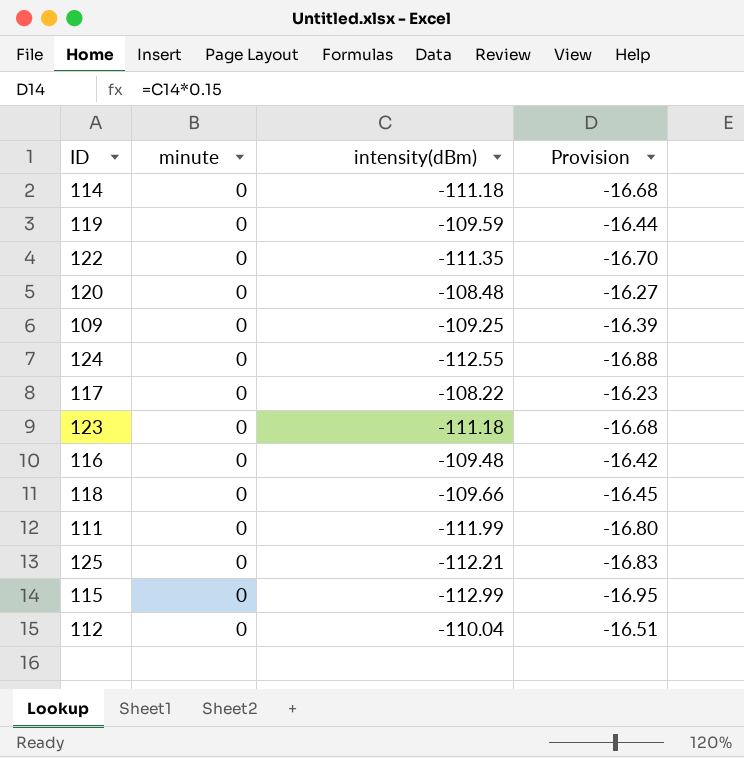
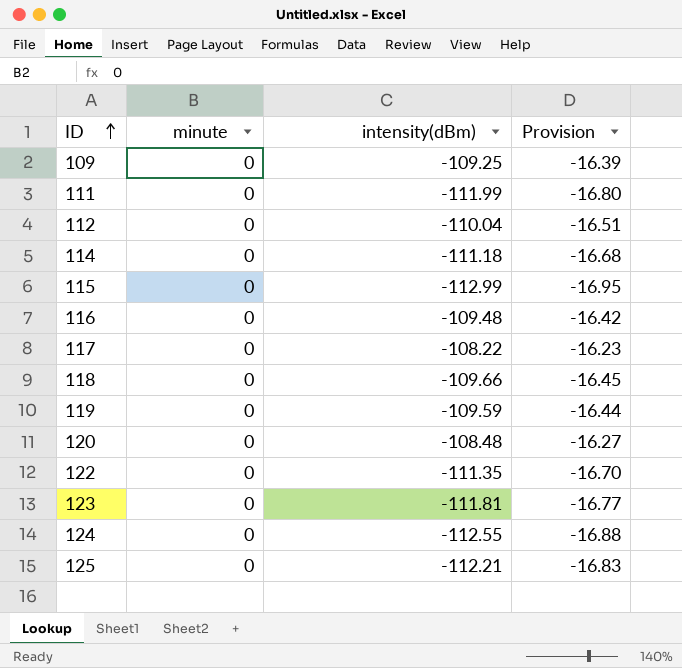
row order: none -> ID ascending
123 | intensity(dBm): -111.18 -> -111.81
123 | Provision: -16.68 -> -16.77

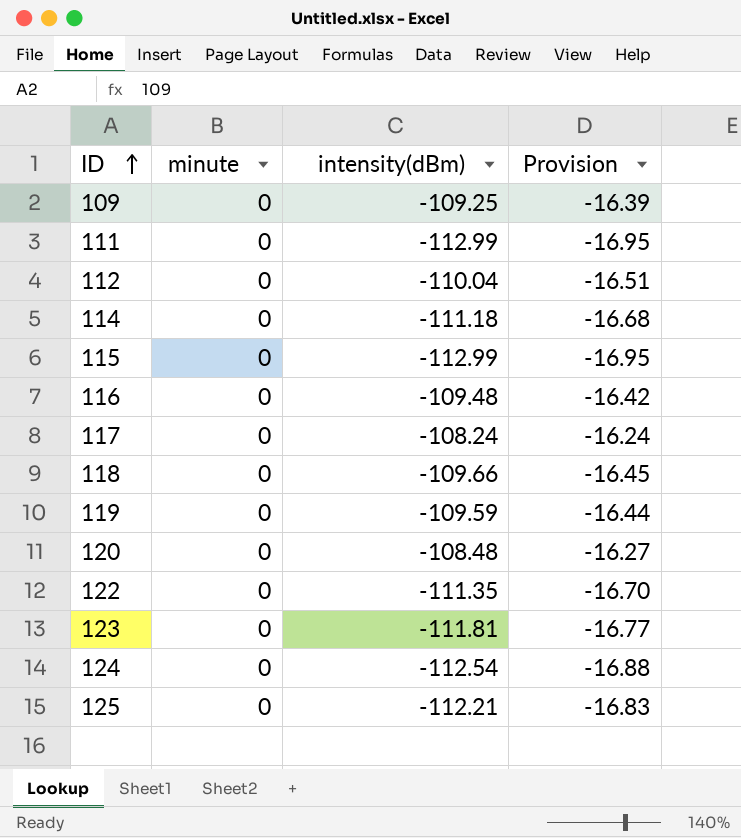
111 | intensity(dBm): -111.99 -> -112.99
111 | Provision: -16.80 -> -16.95
117 | intensity(dBm): -108.22 -> -108.24
117 | Provision: -16.23 -> -16.24
124 | intensity(dBm): -112.55 -> -112.54

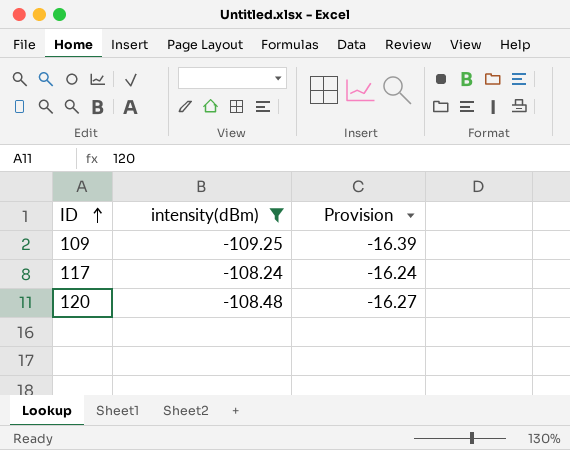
filter: none -> intensity(dBm) >= -109.25
column minute | position: 2 -> none

